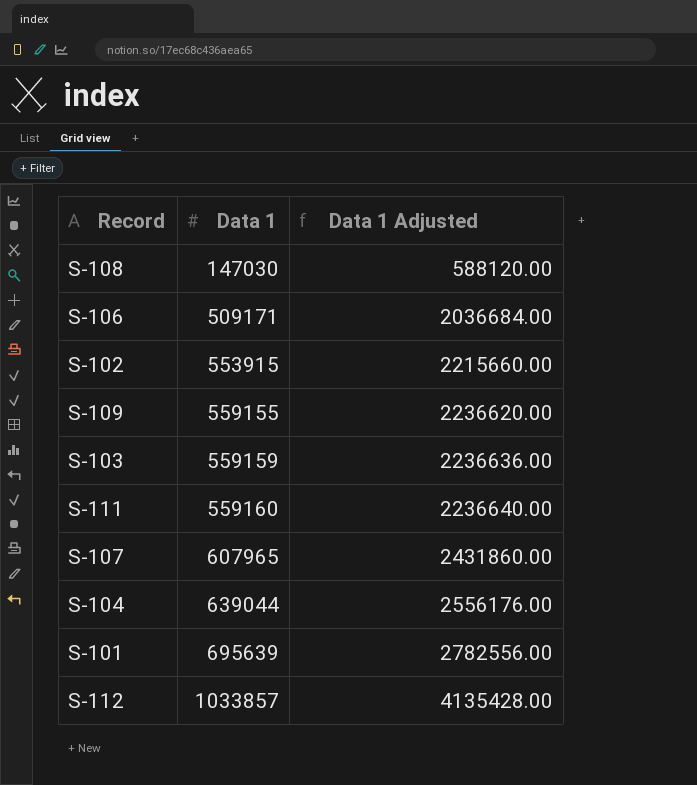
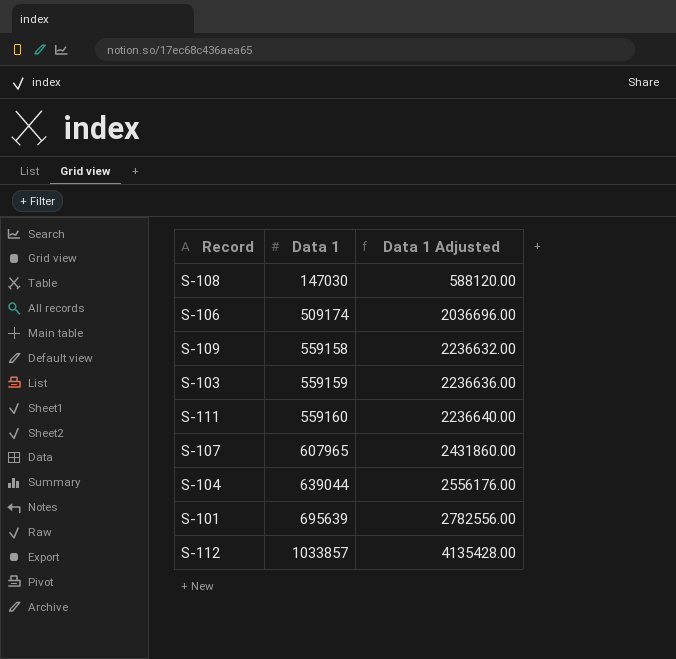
row S-102: 553915 | 2215660.00 -> none
S-106 | Data 1: 509171 -> 509174
S-106 | Data 1 Adjusted: 2036684.00 -> 2036696.00
S-109 | Data 1: 559155 -> 559158
S-109 | Data 1 Adjusted: 2236620.00 -> 2236632.00

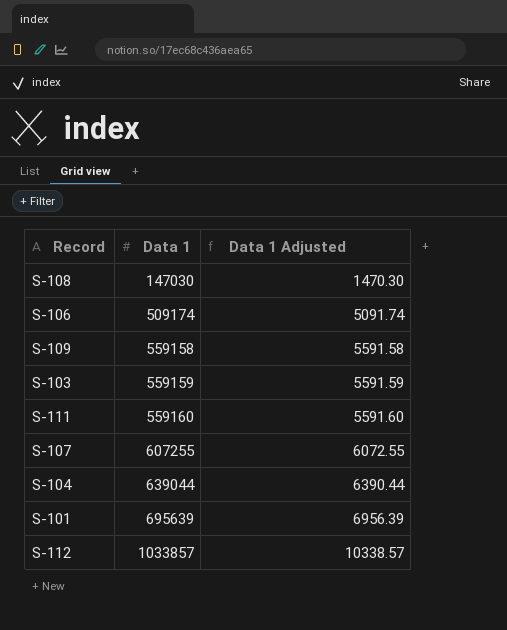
column Data 1 Adjusted | formula: [Data 1] * 4 -> [Data 1] * 0.01
S-107 | Data 1: 607965 -> 607255

